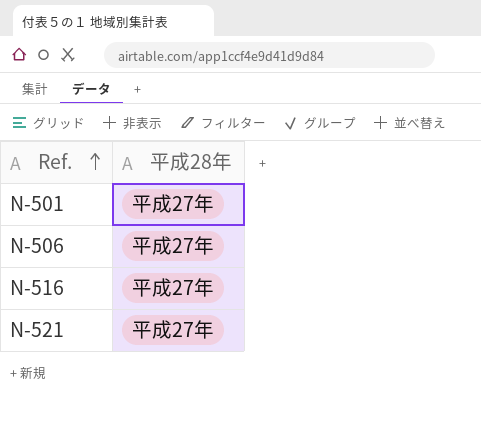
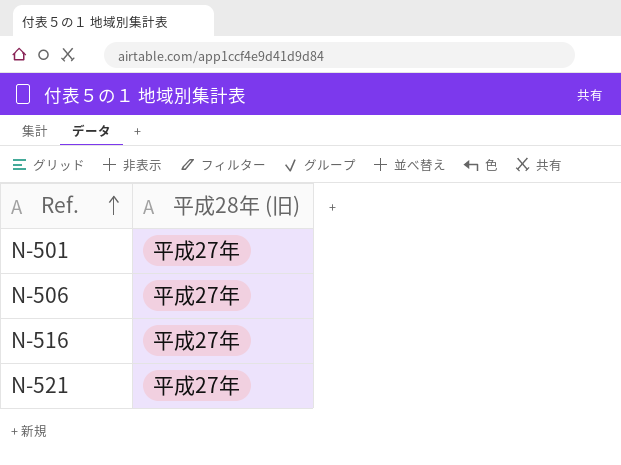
column name: 平成28年 -> 平成28年 (旧)

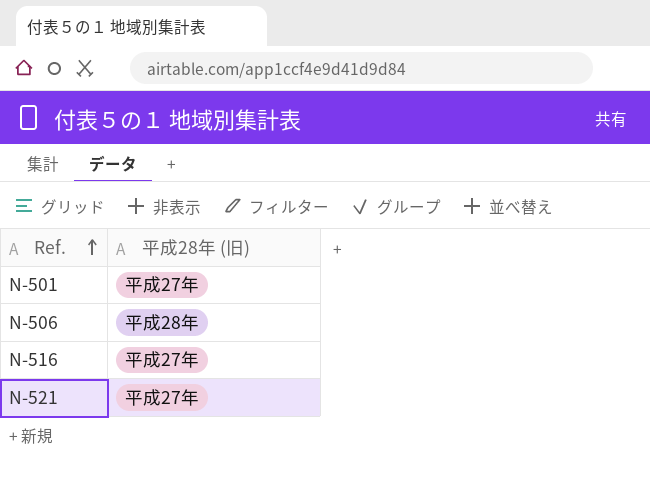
N-506 | 平成28年 (旧): 平成27年 -> 平成28年

